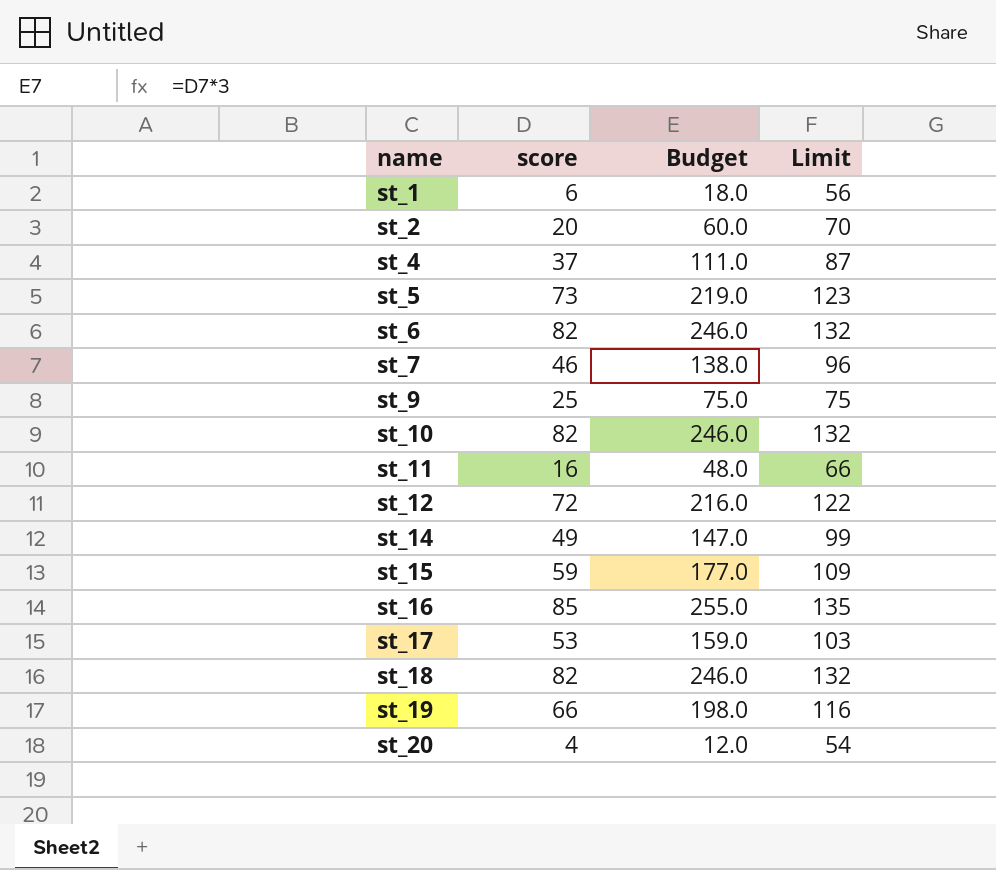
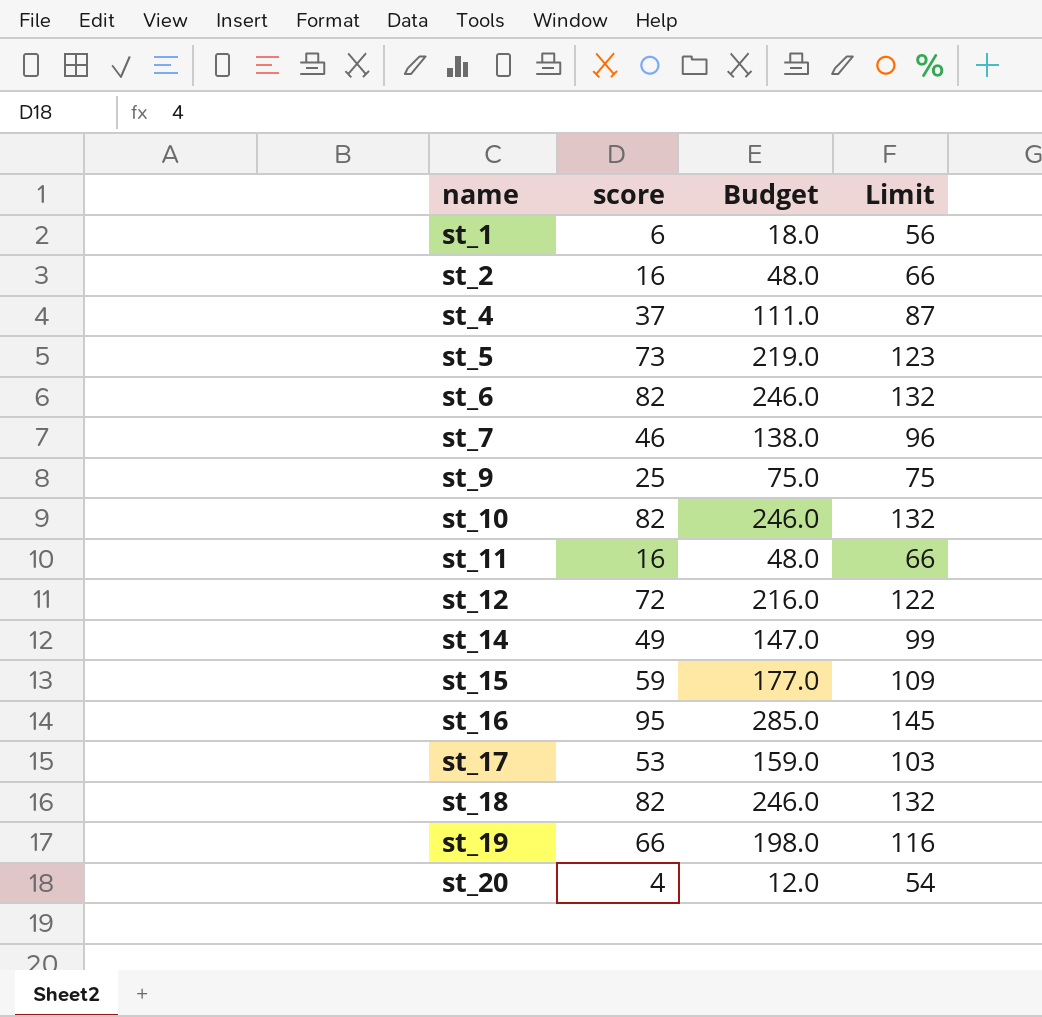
st_2 | score: 20 -> 16
st_2 | Budget: 60.0 -> 48.0
st_2 | Limit: 70 -> 66
st_16 | score: 85 -> 95
st_16 | Budget: 255.0 -> 285.0
st_16 | Limit: 135 -> 145

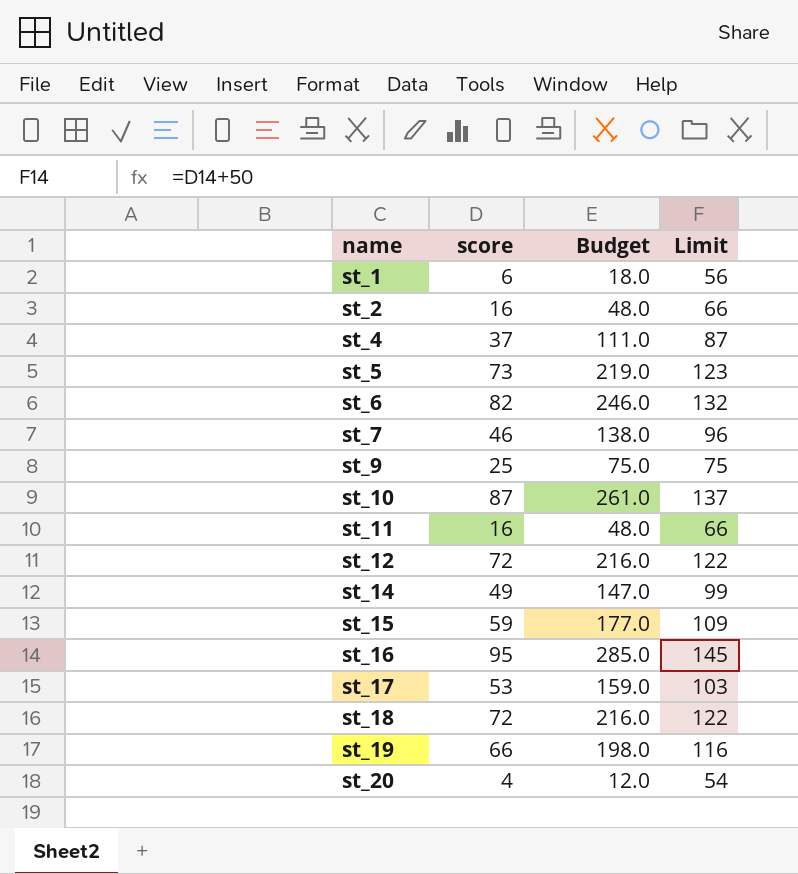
st_10 | score: 82 -> 87
st_10 | Budget: 246.0 -> 261.0
st_10 | Limit: 132 -> 137
st_18 | score: 82 -> 72
st_18 | Budget: 246.0 -> 216.0
st_18 | Limit: 132 -> 122

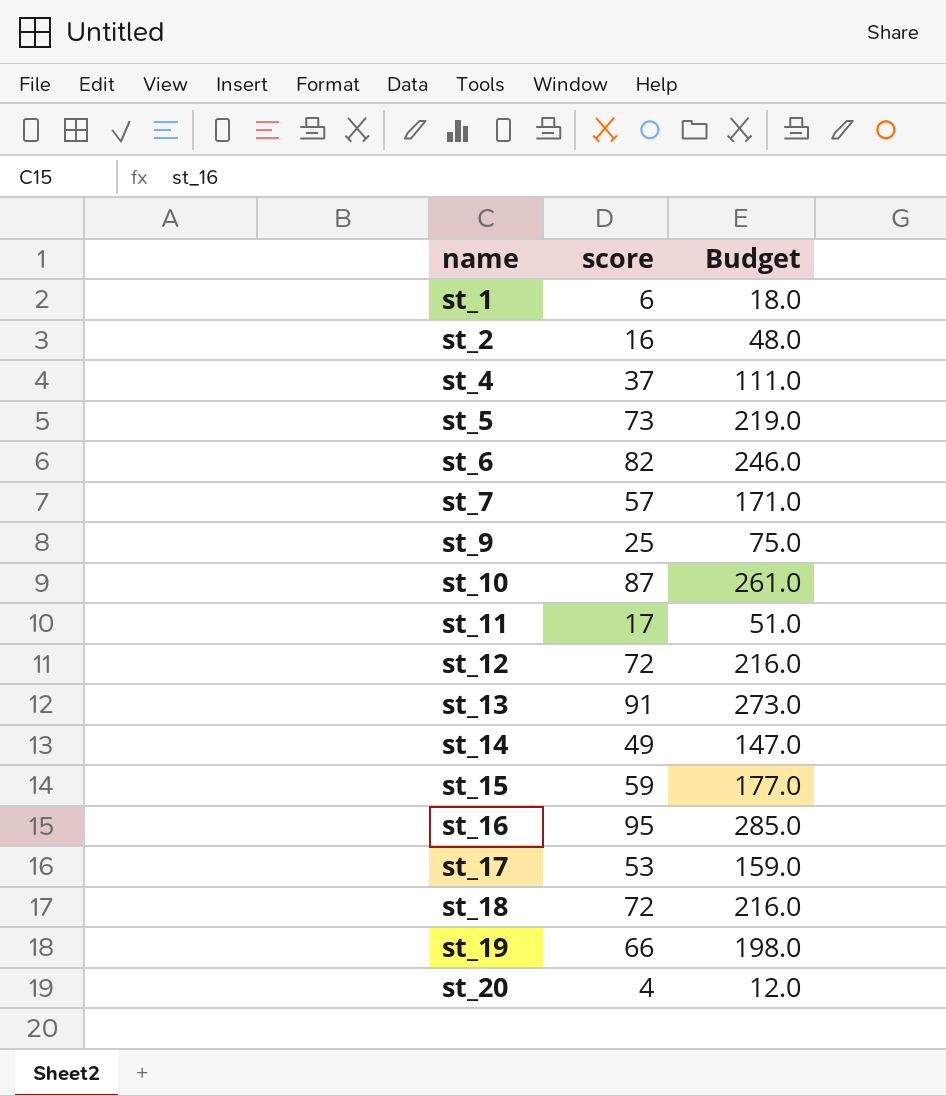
column Limit | formula: [score] + 50 -> none
st_7 | score: 46 -> 57
st_7 | Budget: 138.0 -> 171.0
st_11 | score: 16 -> 17
st_11 | Budget: 48.0 -> 51.0
row st_13: none -> 91 | 273.0

